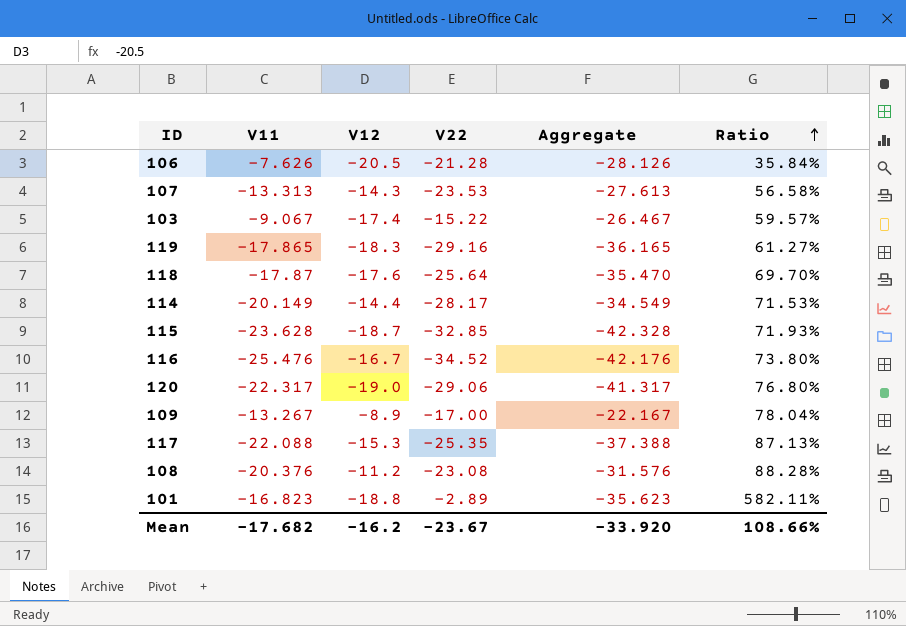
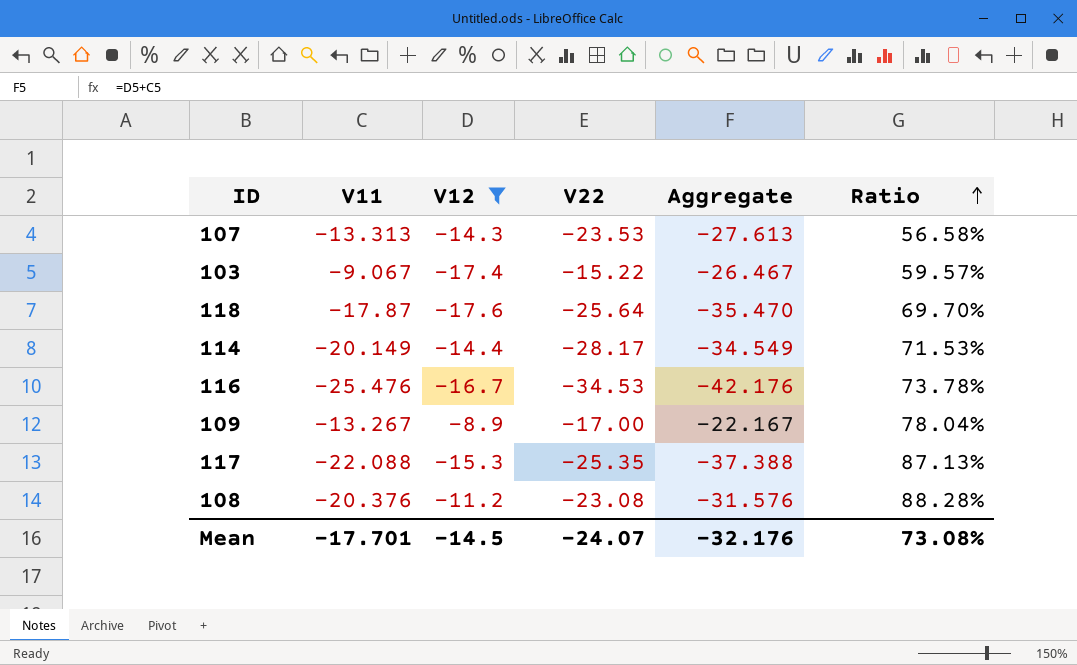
filter: none -> V12 >= -17.6
116 | V22: -34.52 -> -34.53
116 | Ratio: 73.80% -> 73.78%
Mean | V11: -17.682 -> -17.701
Mean | V12: -16.2 -> -14.5
Mean | V22: -23.67 -> -24.07
Mean | Aggregate: -33.920 -> -32.176
Mean | Ratio: 108.66% -> 73.08%

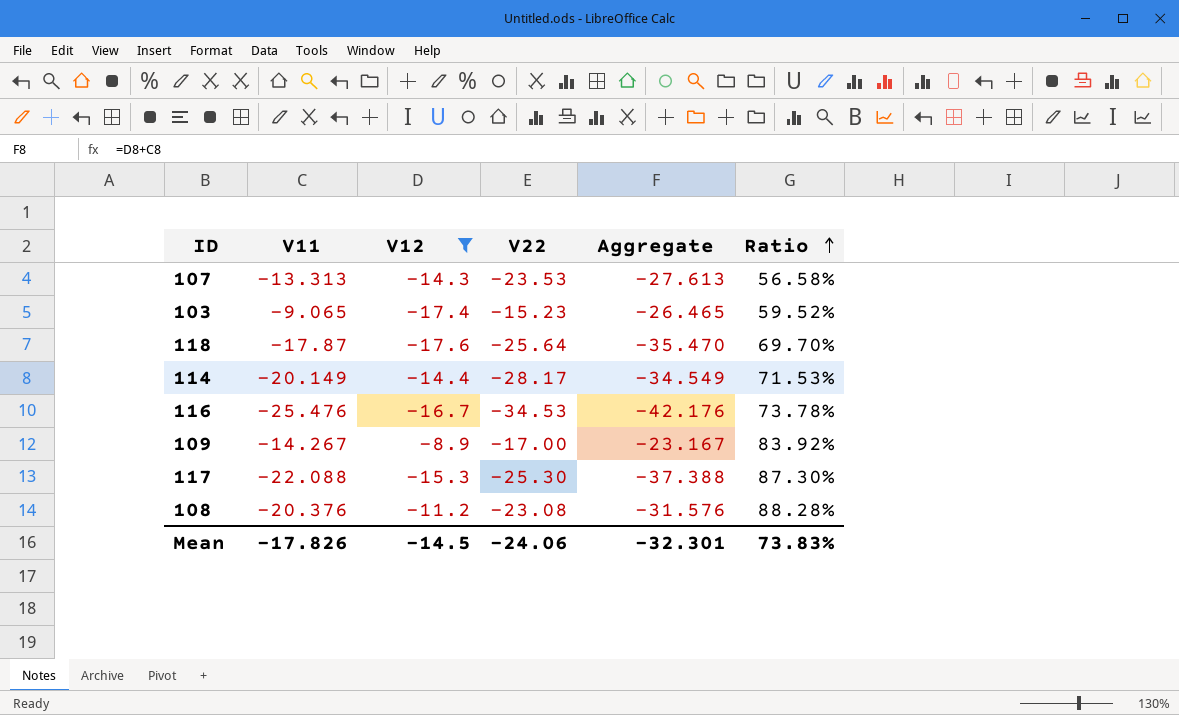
103 | V11: -9.067 -> -9.065
103 | V22: -15.22 -> -15.23
103 | Aggregate: -26.467 -> -26.465
103 | Ratio: 59.57% -> 59.52%
109 | V11: -13.267 -> -14.267
109 | Aggregate: -22.167 -> -23.167
109 | Ratio: 78.04% -> 83.92%
117 | V22: -25.35 -> -25.30
117 | Ratio: 87.13% -> 87.30%
Mean | V11: -17.701 -> -17.826
Mean | V22: -24.07 -> -24.06
Mean | Aggregate: -32.176 -> -32.301
Mean | Ratio: 73.08% -> 73.83%

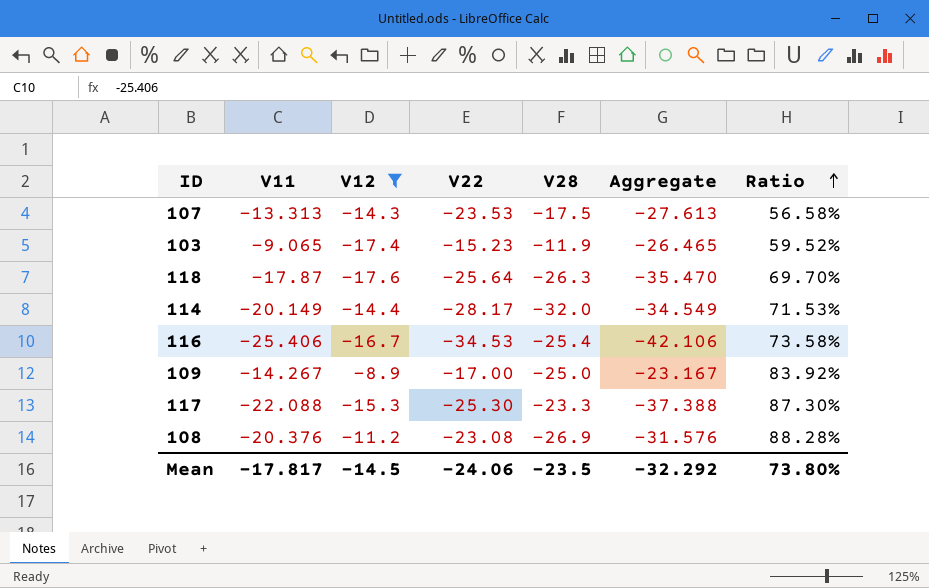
column V28 | position: none -> 5
116 | V11: -25.476 -> -25.406
116 | Aggregate: -42.176 -> -42.106
116 | Ratio: 73.78% -> 73.58%
Mean | V11: -17.826 -> -17.817
Mean | Aggregate: -32.301 -> -32.292
Mean | Ratio: 73.83% -> 73.80%

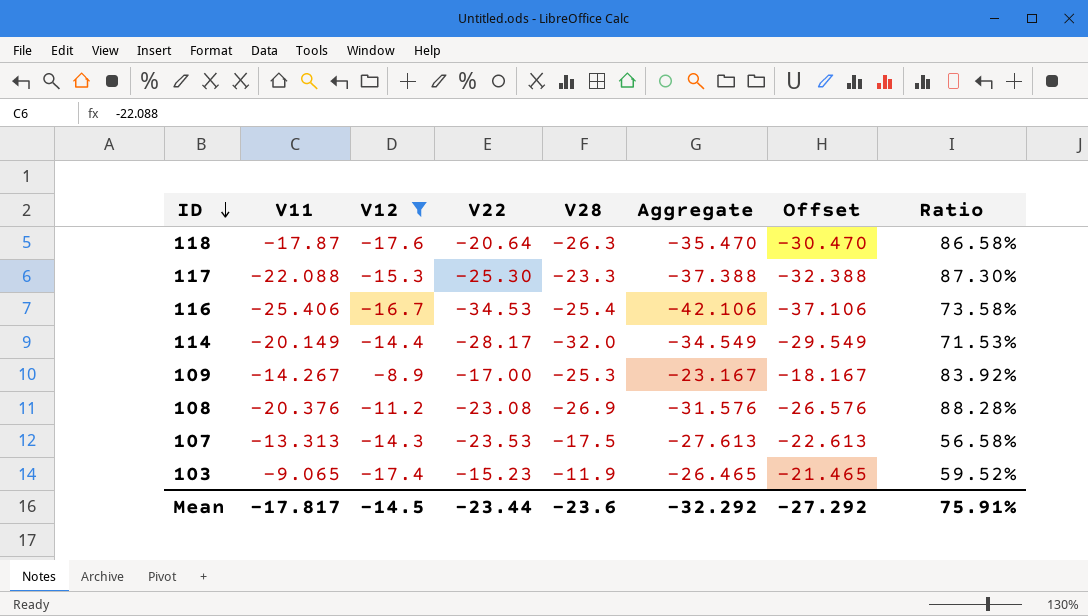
row order: Ratio ascending -> ID descending
column Offset | formula: none -> [Aggregate] + 5
118 | V22: -25.64 -> -20.64
118 | Ratio: 69.70% -> 86.58%
109 | V28: -25.0 -> -25.3
Mean | V22: -24.06 -> -23.44
Mean | V28: -23.5 -> -23.6
Mean | Ratio: 73.80% -> 75.91%

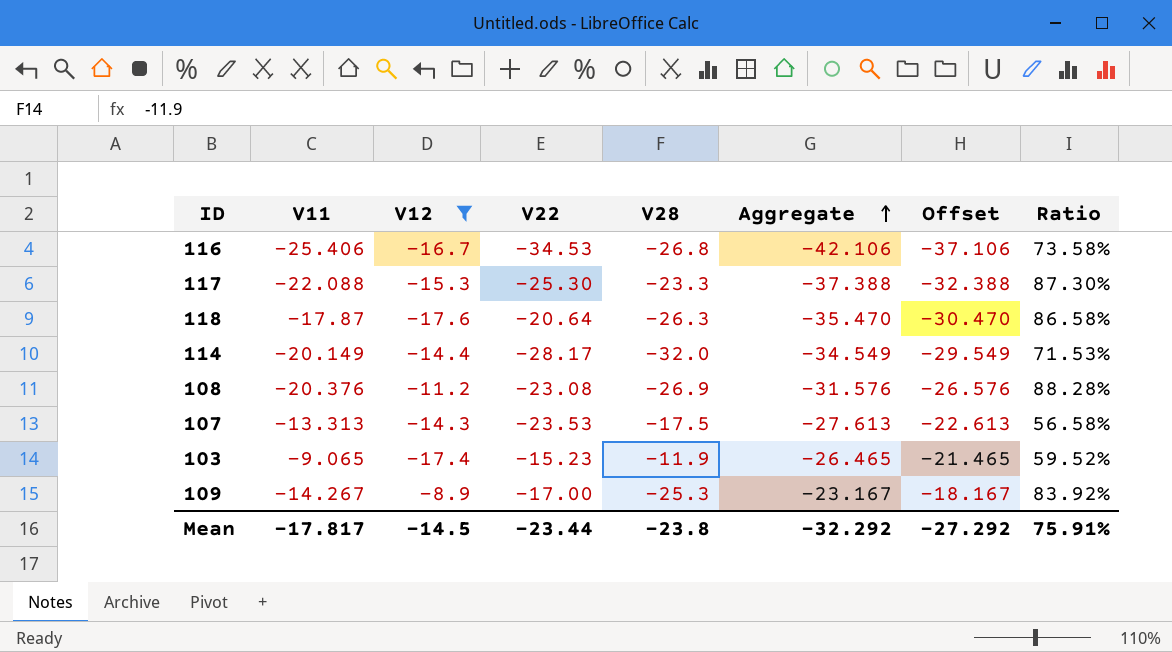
row order: ID descending -> Aggregate ascending
116 | V28: -25.4 -> -26.8
Mean | V28: -23.6 -> -23.8

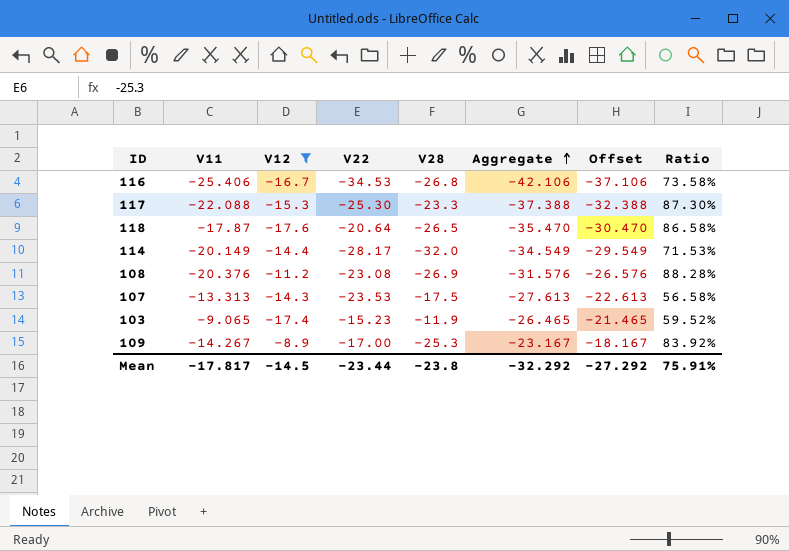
118 | V28: -26.3 -> -26.5

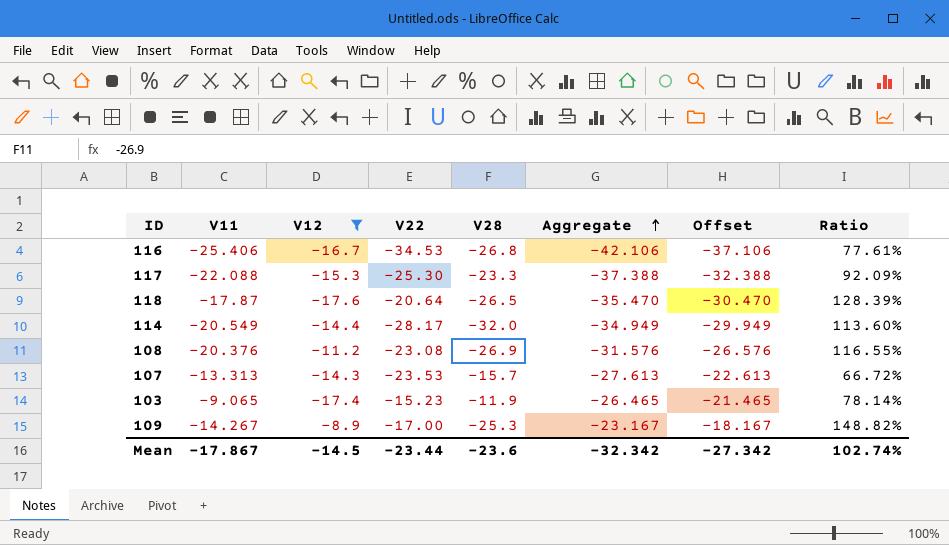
column Ratio | formula: [V11] / [V22] -> [V28] / [V22]
114 | V11: -20.149 -> -20.549
114 | Aggregate: -34.549 -> -34.949
114 | Offset: -29.549 -> -29.949
107 | V28: -17.5 -> -15.7
Mean | V11: -17.817 -> -17.867
Mean | V28: -23.8 -> -23.6
Mean | Aggregate: -32.292 -> -32.342
Mean | Offset: -27.292 -> -27.342
Mean | Ratio: 75.91% -> 102.74%

